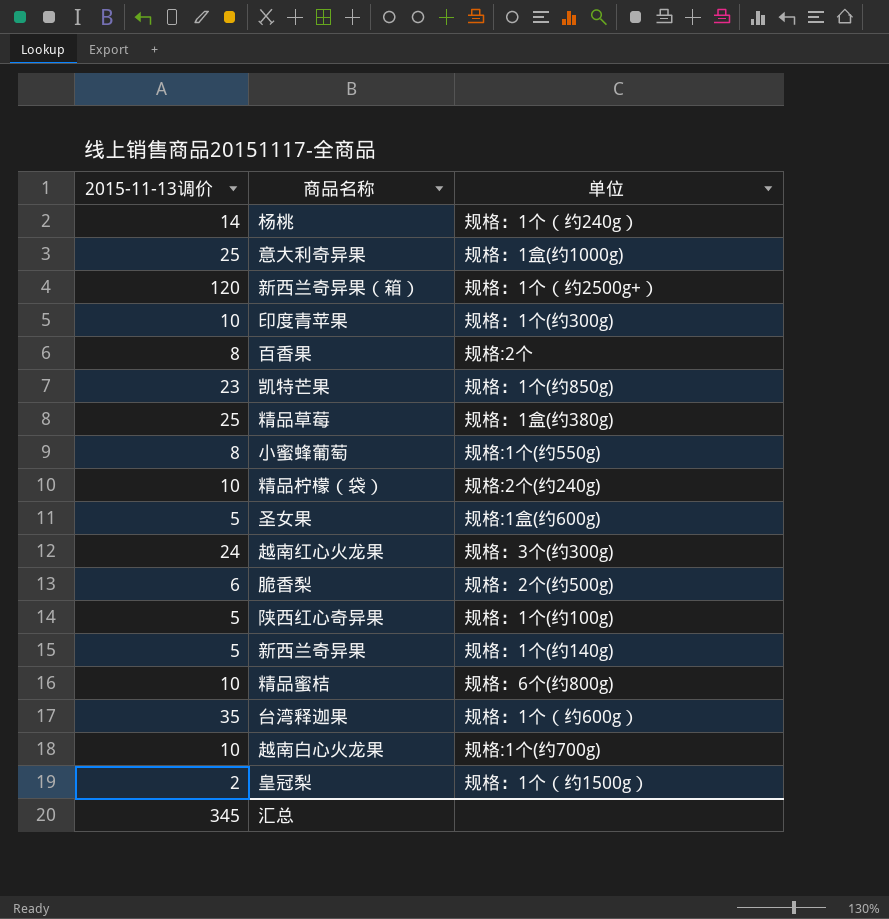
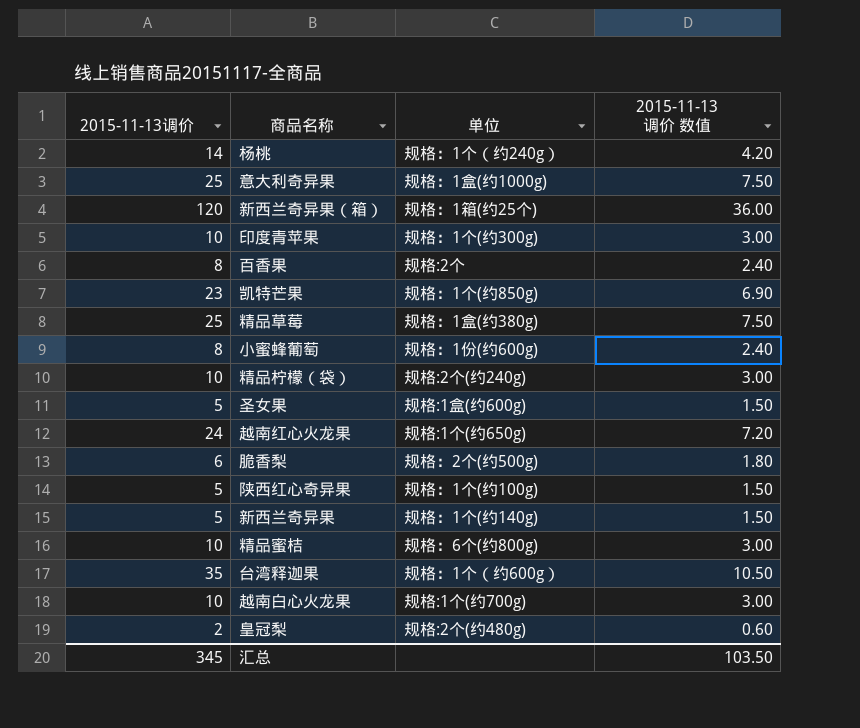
column 2015-11-13调价 数值 | formula: none -> [2015-11-13调价] * 0.3
新西兰奇异果（箱） | 单位: 规格：1个（约2500g+） -> 规格：1箱(约25个)
小蜜蜂葡萄 | 单位: 规格:1个(约550g) -> 规格：1份(约600g)
越南红心火龙果 | 单位: 规格：3个(约300g) -> 规格:1个(约650g)
皇冠梨 | 单位: 规格：1个（约1500g） -> 规格:2个(约480g)

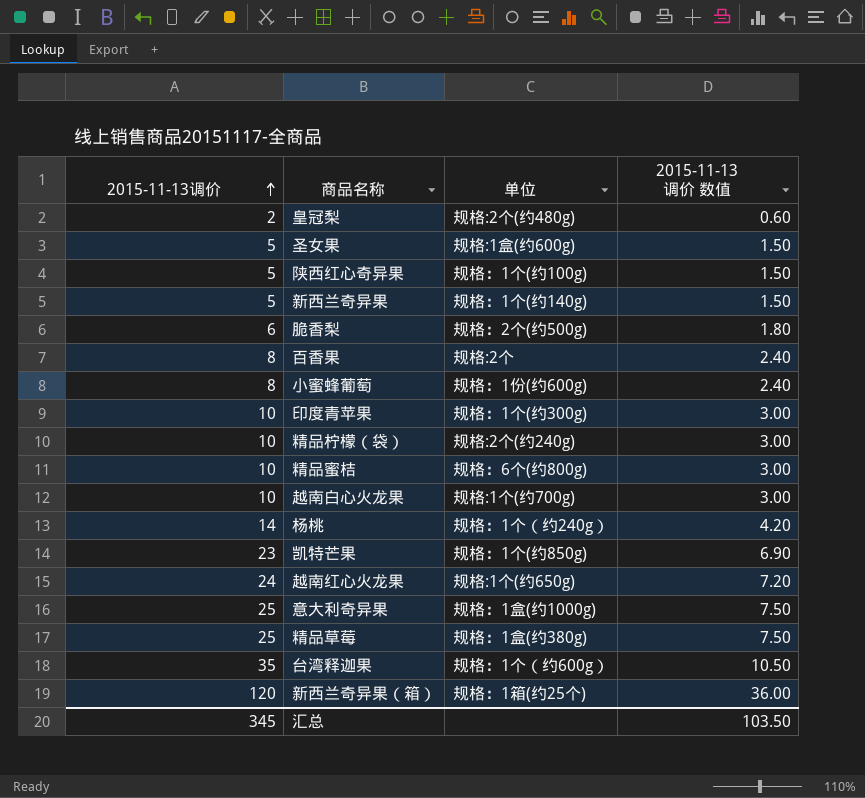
row order: none -> 2015-11-13调价 ascending

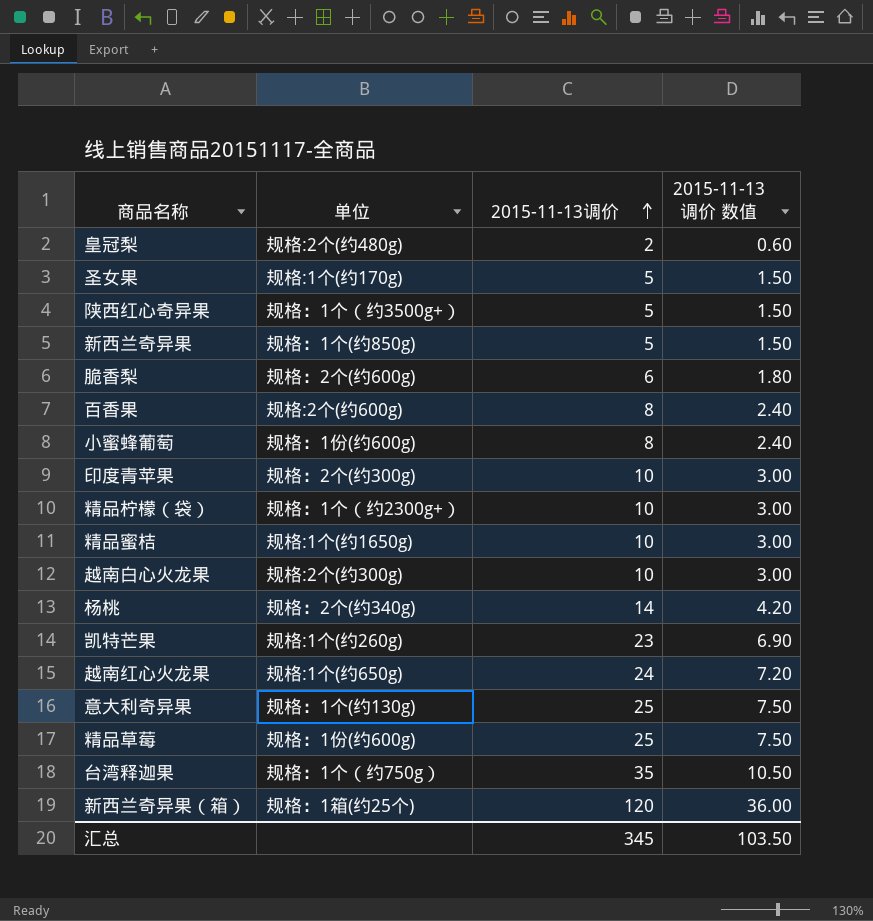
column 2015-11-13调价 | position: 1 -> 3
圣女果 | 单位: 规格:1盒(约600g) -> 规格:1个(约170g)
陕西红心奇异果 | 单位: 规格：1个(约100g) -> 规格：1个（约3500g+）
新西兰奇异果 | 单位: 规格：1个(约140g) -> 规格：1个(约850g)
脆香梨 | 单位: 规格：2个(约500g) -> 规格：2个(约600g)
百香果 | 单位: 规格:2个 -> 规格:2个(约600g)
印度青苹果 | 单位: 规格：1个(约300g) -> 规格：2个(约300g)
精品柠檬（袋） | 单位: 规格:2个(约240g) -> 规格：1个（约2300g+）
精品蜜桔 | 单位: 规格：6个(约800g) -> 规格:1个(约1650g)
越南白心火龙果 | 单位: 规格:1个(约700g) -> 规格:2个(约300g)
杨桃 | 单位: 规格：1个（约240g） -> 规格：2个(约340g)
凯特芒果 | 单位: 规格：1个(约850g) -> 规格:1个(约260g)
意大利奇异果 | 单位: 规格：1盒(约1000g) -> 规格：1个(约130g)
精品草莓 | 单位: 规格：1盒(约380g) -> 规格：1份(约600g)
台湾释迦果 | 单位: 规格：1个（约600g） -> 规格：1个（约750g）

